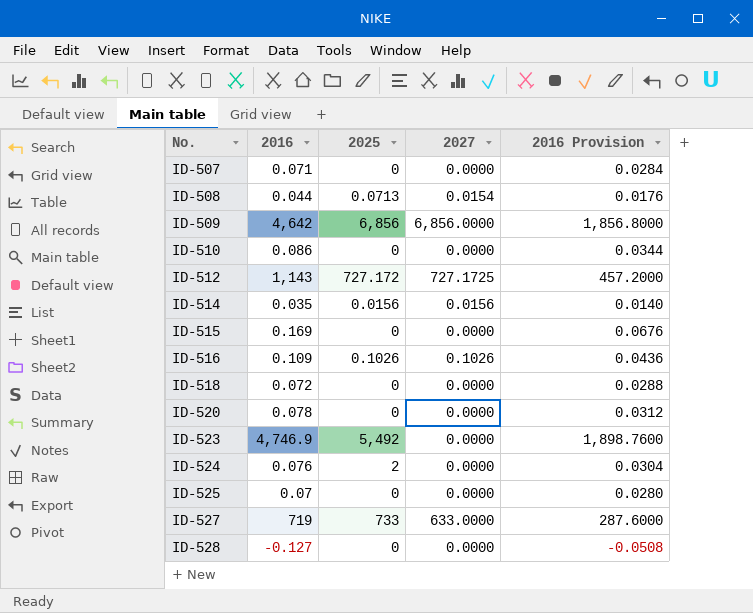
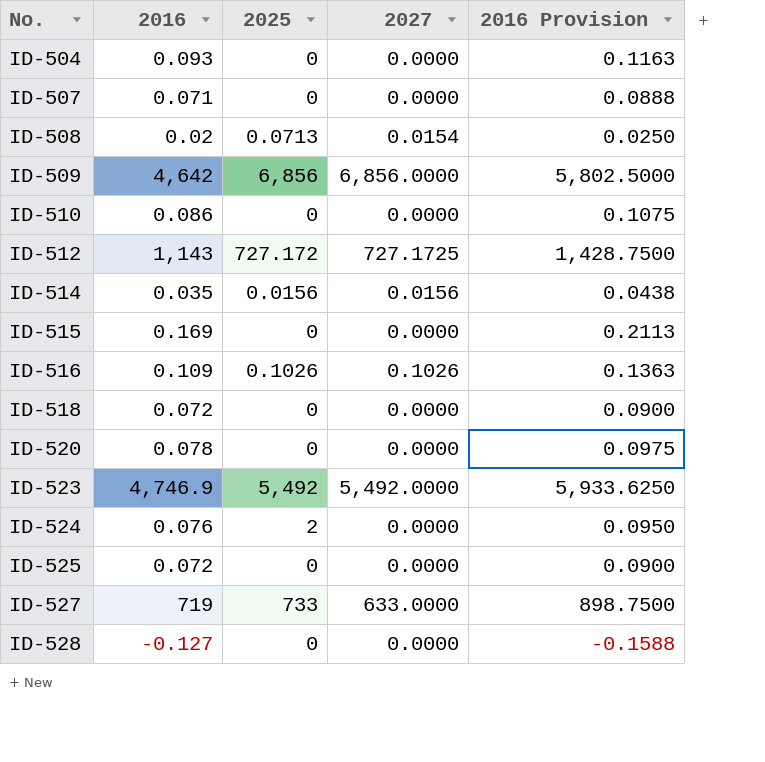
column 2016 Provision | formula: [2016] * 0.4 -> [2016] * 1.25
row ID-504: none -> 0.093 | 0 | 0.0000 | 0.1163
ID-508 | 2016: 0.044 -> 0.02
ID-523 | 2027: 0.0000 -> 5,492.0000
ID-525 | 2016: 0.07 -> 0.072

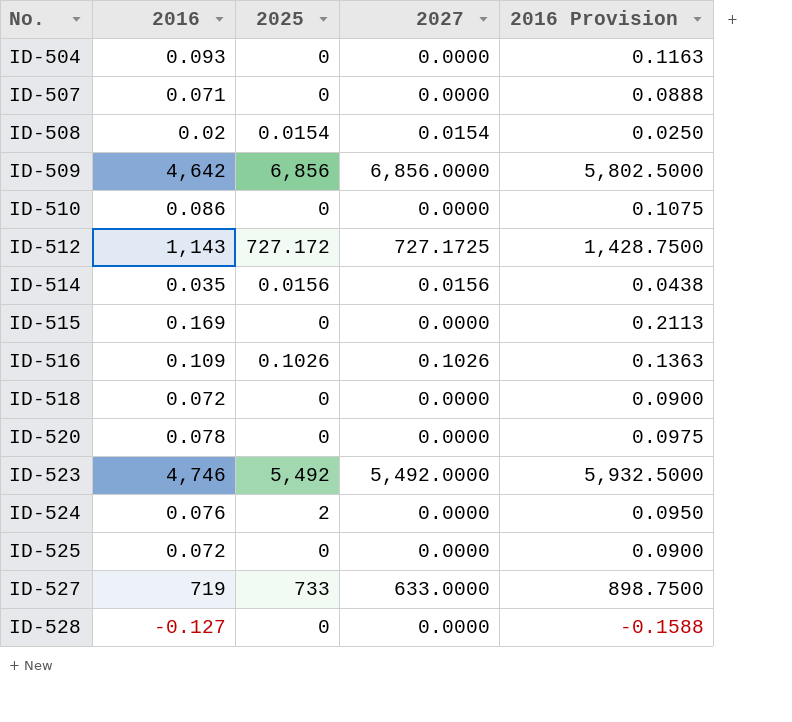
ID-508 | 2025: 0.0713 -> 0.0154
ID-523 | 2016: 4,746.9 -> 4,746
ID-523 | 2016 Provision: 5,933.6250 -> 5,932.5000

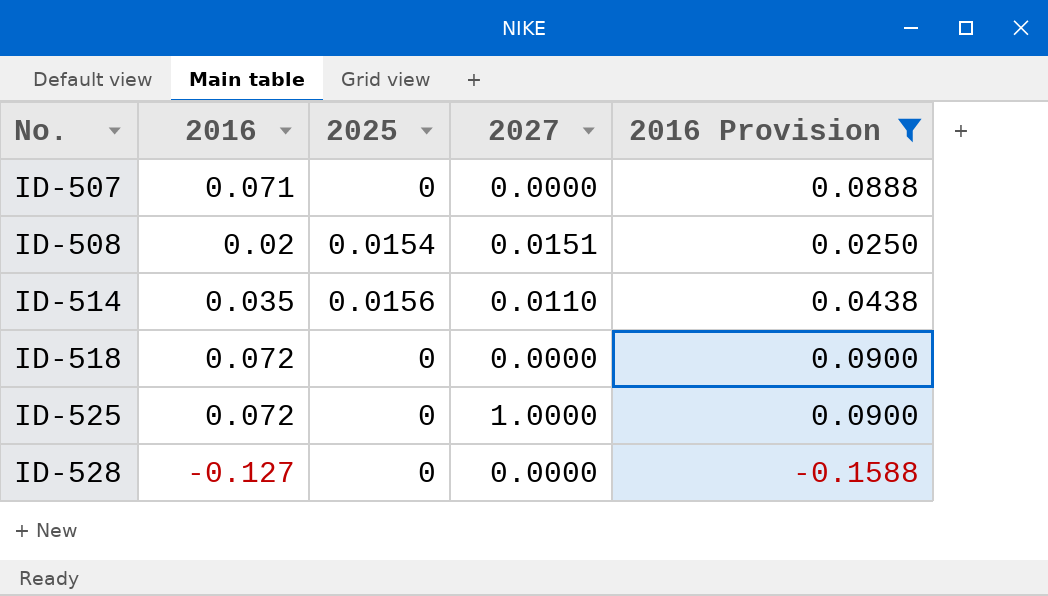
filter: none -> 2016 Provision <= 0.0900
ID-508 | 2027: 0.0154 -> 0.0151
ID-514 | 2027: 0.0156 -> 0.0110
ID-525 | 2027: 0.0000 -> 1.0000

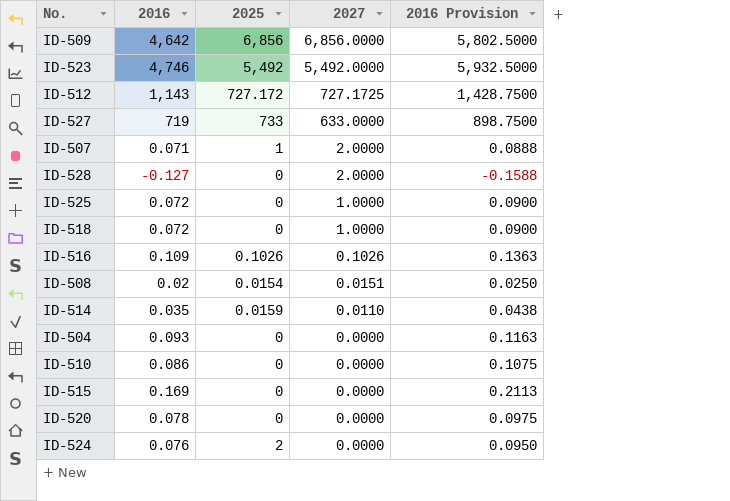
filter: 2016 Provision <= 0.0900 -> none
row order: No. ascending -> 2027 descending
ID-507 | 2025: 0 -> 1
ID-507 | 2027: 0.0000 -> 2.0000
ID-528 | 2027: 0.0000 -> 2.0000
ID-518 | 2027: 0.0000 -> 1.0000
ID-514 | 2025: 0.0156 -> 0.0159

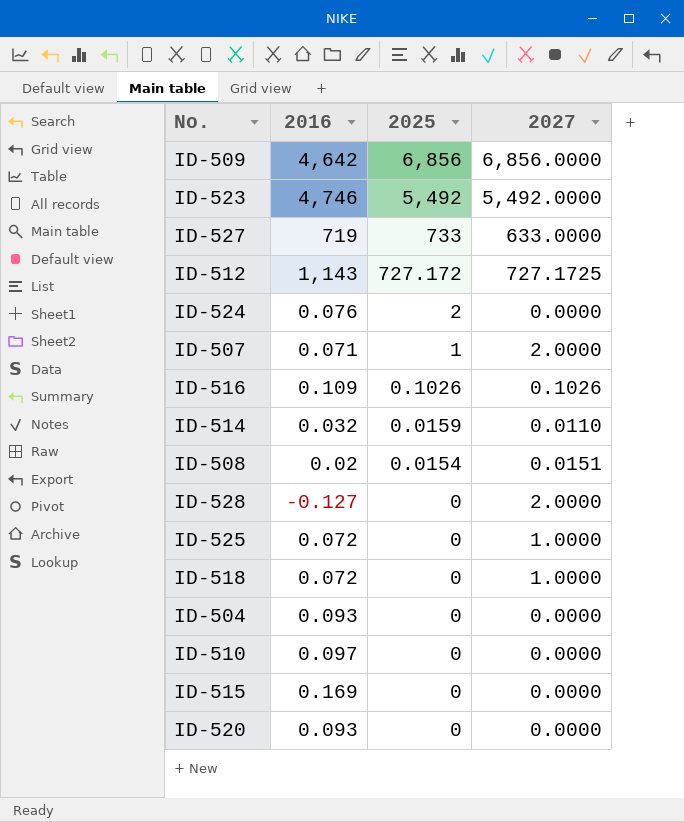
row order: 2027 descending -> 2025 descending
column 2016 Provision | formula: [2016] * 1.25 -> none
ID-514 | 2016: 0.035 -> 0.032
ID-510 | 2016: 0.086 -> 0.097
ID-520 | 2016: 0.078 -> 0.093

